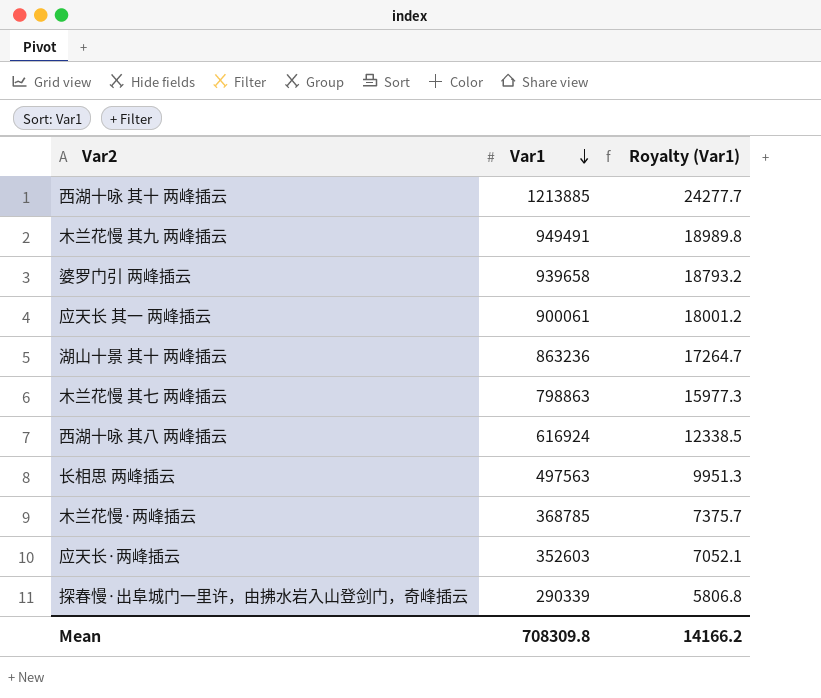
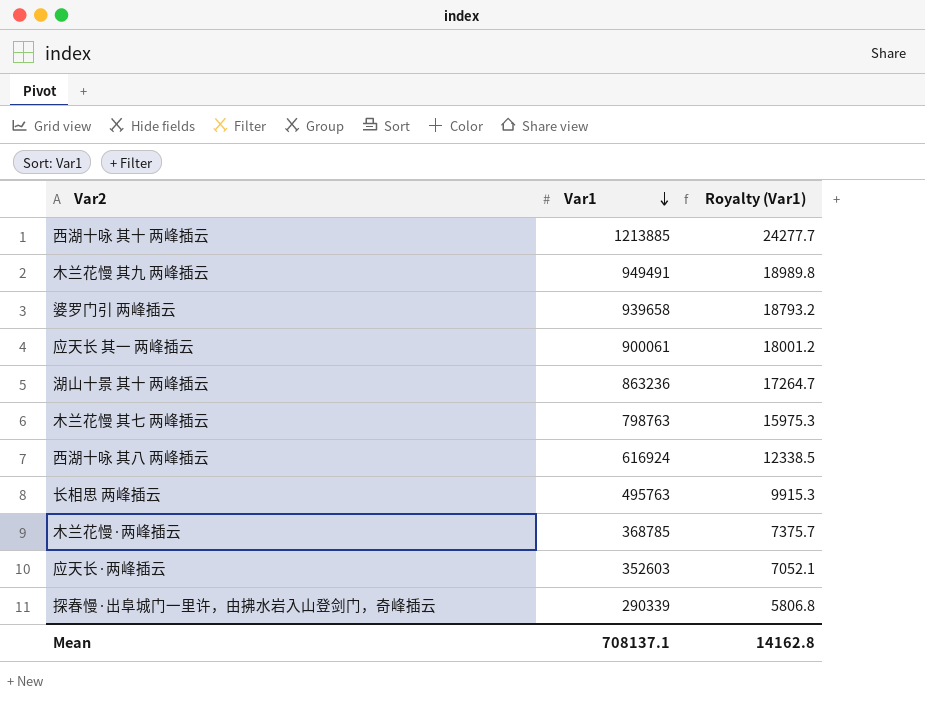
木兰花慢 其七 两峰插云 | Var1: 798863 -> 798763
木兰花慢 其七 两峰插云 | Royalty (Var1): 15977.3 -> 15975.3
长相思 两峰插云 | Var1: 497563 -> 495763
长相思 两峰插云 | Royalty (Var1): 9951.3 -> 9915.3
Mean | Var1: 708309.8 -> 708137.1
Mean | Royalty (Var1): 14166.2 -> 14162.8

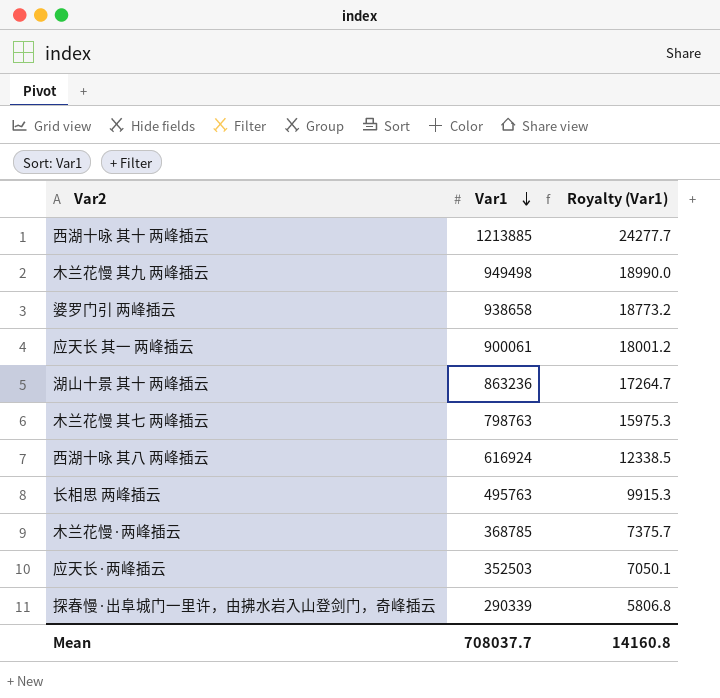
木兰花慢 其九 两峰插云 | Var1: 949491 -> 949498
木兰花慢 其九 两峰插云 | Royalty (Var1): 18989.8 -> 18990.0
婆罗门引 两峰插云 | Var1: 939658 -> 938658
婆罗门引 两峰插云 | Royalty (Var1): 18793.2 -> 18773.2
应天长·两峰插云 | Var1: 352603 -> 352503
应天长·两峰插云 | Royalty (Var1): 7052.1 -> 7050.1
Mean | Var1: 708137.1 -> 708037.7
Mean | Royalty (Var1): 14162.8 -> 14160.8

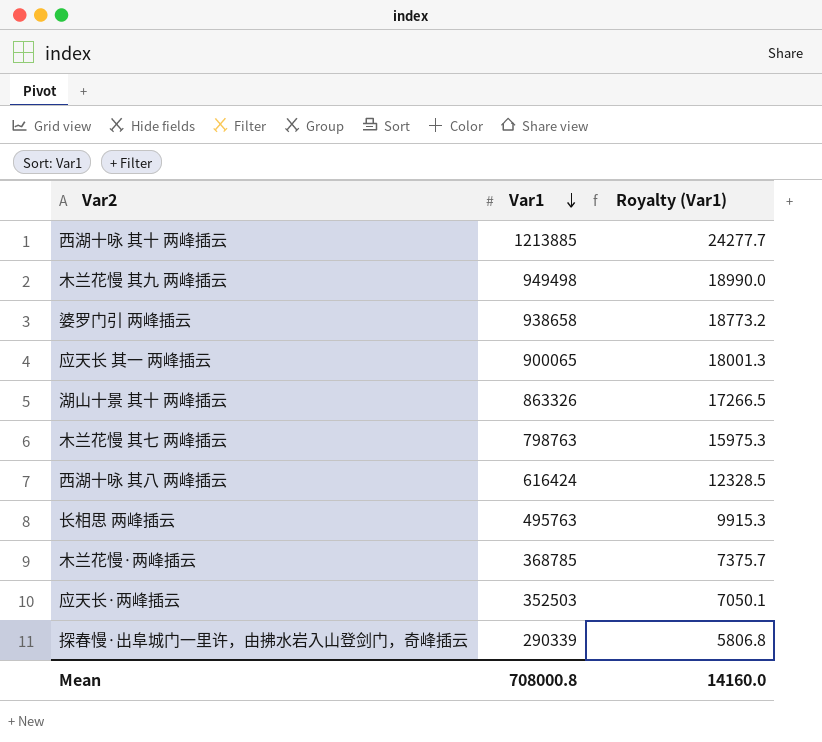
应天长 其一 两峰插云 | Var1: 900061 -> 900065
应天长 其一 两峰插云 | Royalty (Var1): 18001.2 -> 18001.3
湖山十景 其十 两峰插云 | Var1: 863236 -> 863326
湖山十景 其十 两峰插云 | Royalty (Var1): 17264.7 -> 17266.5
西湖十咏 其八 两峰插云 | Var1: 616924 -> 616424
西湖十咏 其八 两峰插云 | Royalty (Var1): 12338.5 -> 12328.5
Mean | Var1: 708037.7 -> 708000.8
Mean | Royalty (Var1): 14160.8 -> 14160.0

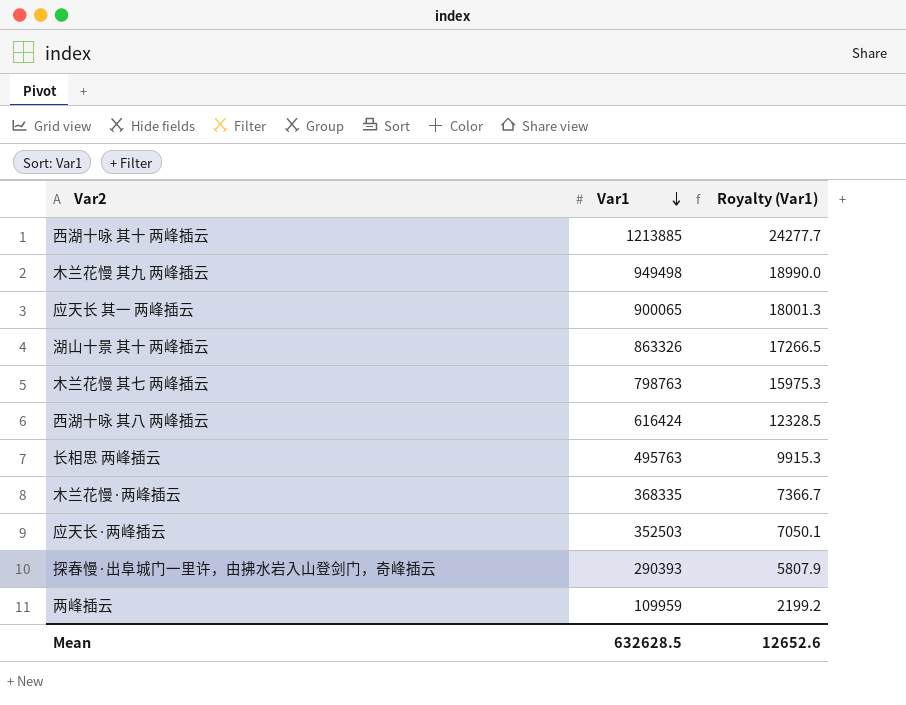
row 婆罗门引 两峰插云: 938658 | 18773.2 -> none
木兰花慢·两峰插云 | Var1: 368785 -> 368335
木兰花慢·两峰插云 | Royalty (Var1): 7375.7 -> 7366.7
探春慢·出阜城门一里许，由拂水岩入山登剑门，奇峰插云 | Var1: 290339 -> 290393
探春慢·出阜城门一里许，由拂水岩入山登剑门，奇峰插云 | Royalty (Var1): 5806.8 -> 5807.9
row 两峰插云: none -> 109959 | 2199.2
Mean | Var1: 708000.8 -> 632628.5
Mean | Royalty (Var1): 14160.0 -> 12652.6

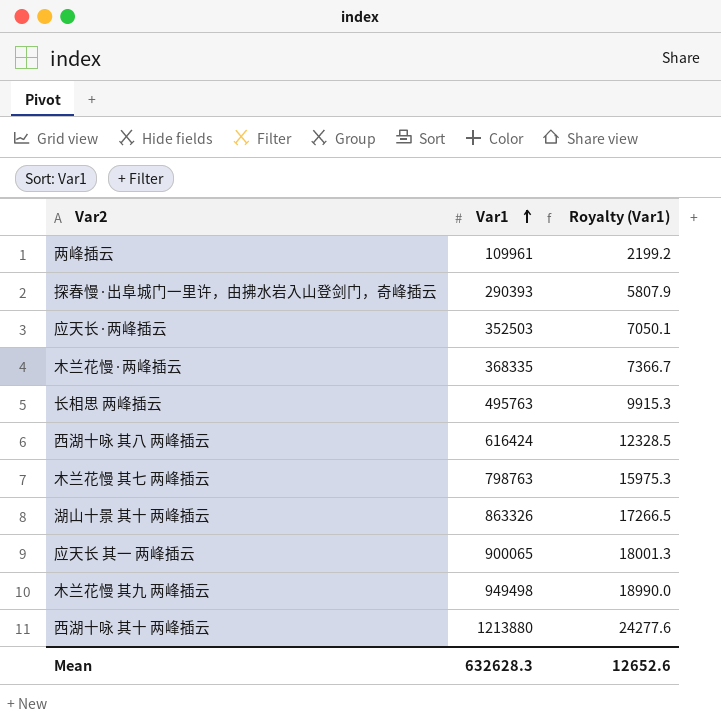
row order: Var1 descending -> Var1 ascending
两峰插云 | Var1: 109959 -> 109961
西湖十咏 其十 两峰插云 | Var1: 1213885 -> 1213880
西湖十咏 其十 两峰插云 | Royalty (Var1): 24277.7 -> 24277.6
Mean | Var1: 632628.5 -> 632628.3

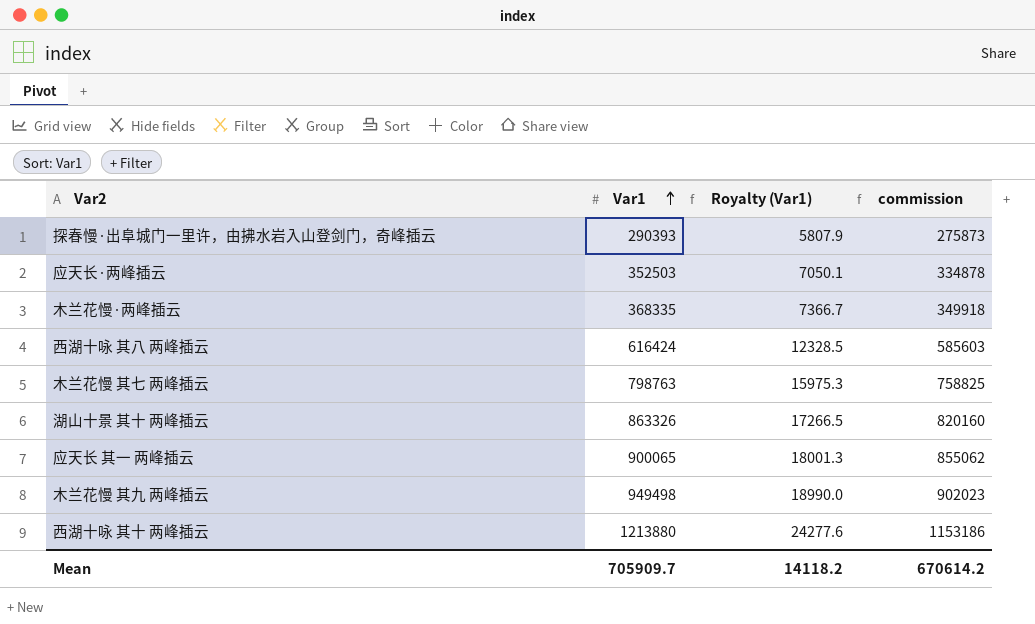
column commission | formula: none -> [Var1] * 0.95
row 两峰插云: 109961 | 2199.2 -> none
row 长相思 两峰插云: 495763 | 9915.3 -> none
Mean | Var1: 632628.3 -> 705909.7
Mean | Royalty (Var1): 12652.6 -> 14118.2

